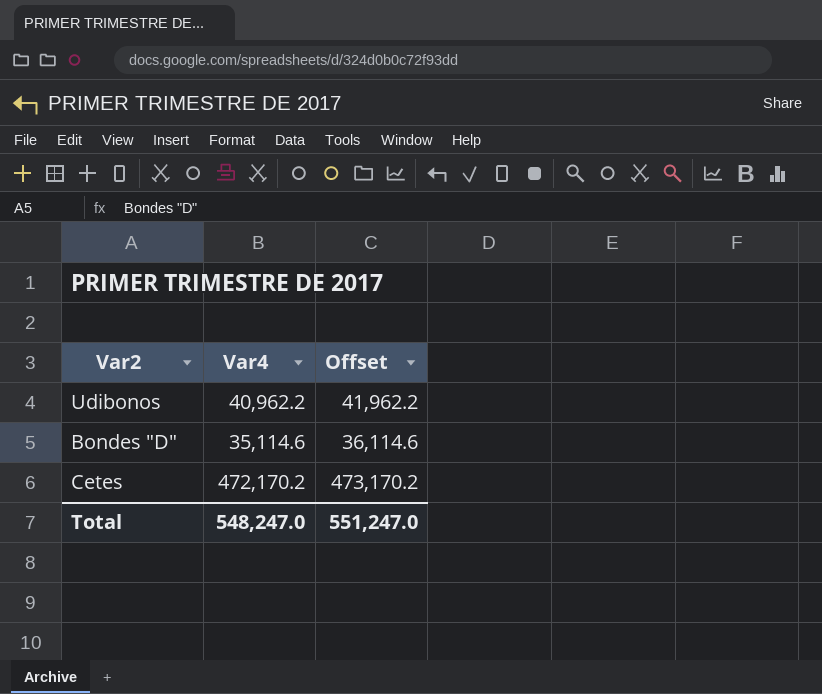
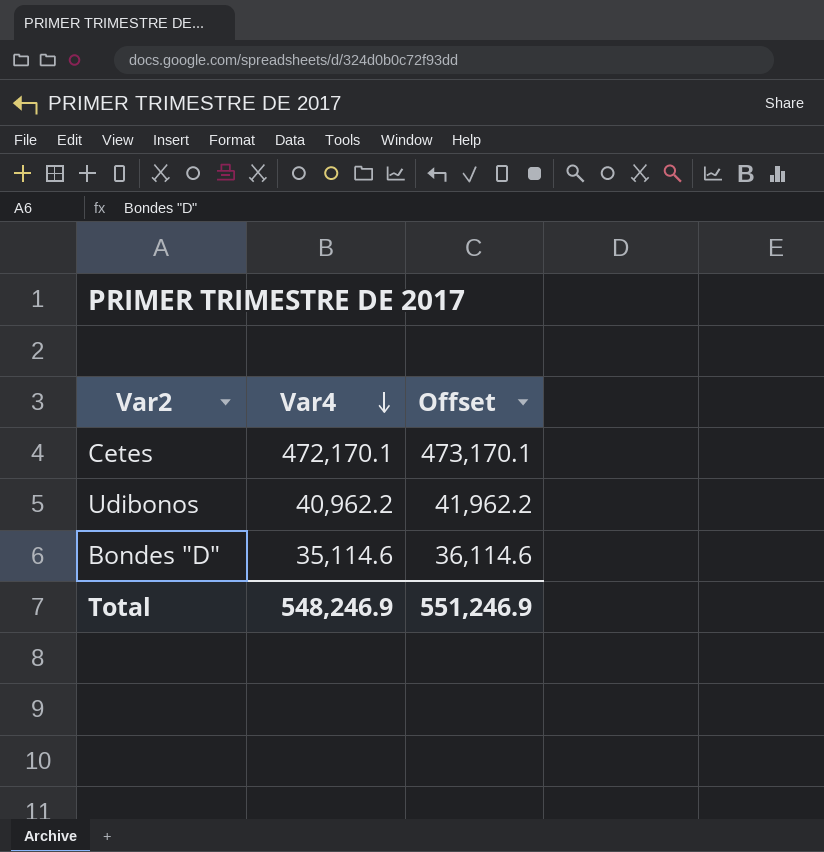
row order: none -> Var4 descending
Cetes | Var4: 472,170.2 -> 472,170.1
Cetes | Offset: 473,170.2 -> 473,170.1
Total | Var4: 548,247.0 -> 548,246.9
Total | Offset: 551,247.0 -> 551,246.9

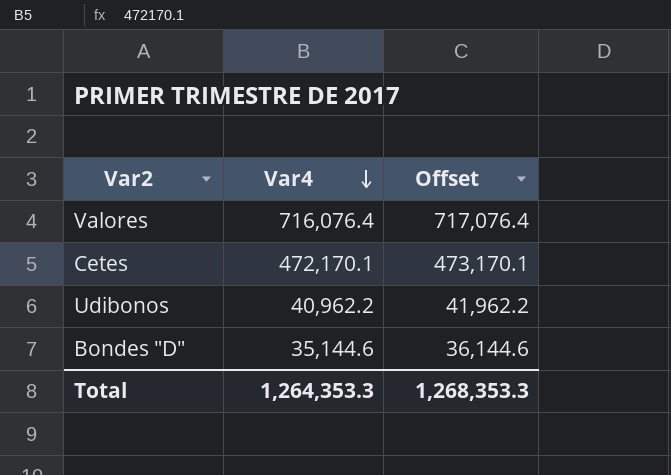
row Valores: none -> 716,076.4 | 717,076.4
Bondes "D" | Var4: 35,114.6 -> 35,144.6
Bondes "D" | Offset: 36,114.6 -> 36,144.6
Total | Var4: 548,246.9 -> 1,264,353.3
Total | Offset: 551,246.9 -> 1,268,353.3

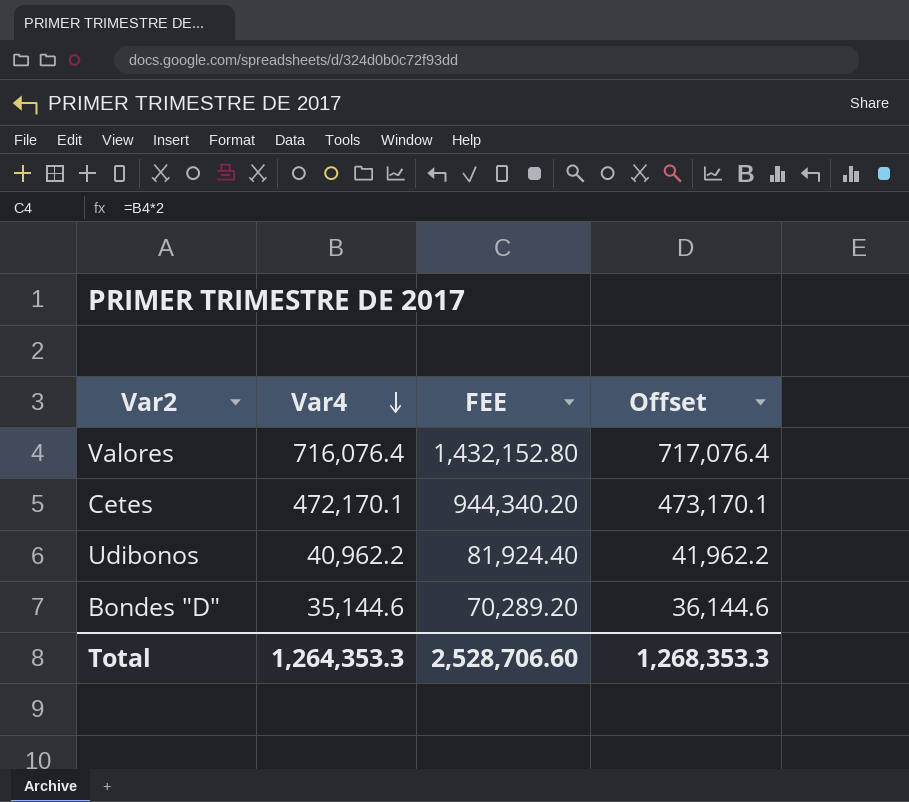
column FEE | formula: none -> [Var4] * 2

